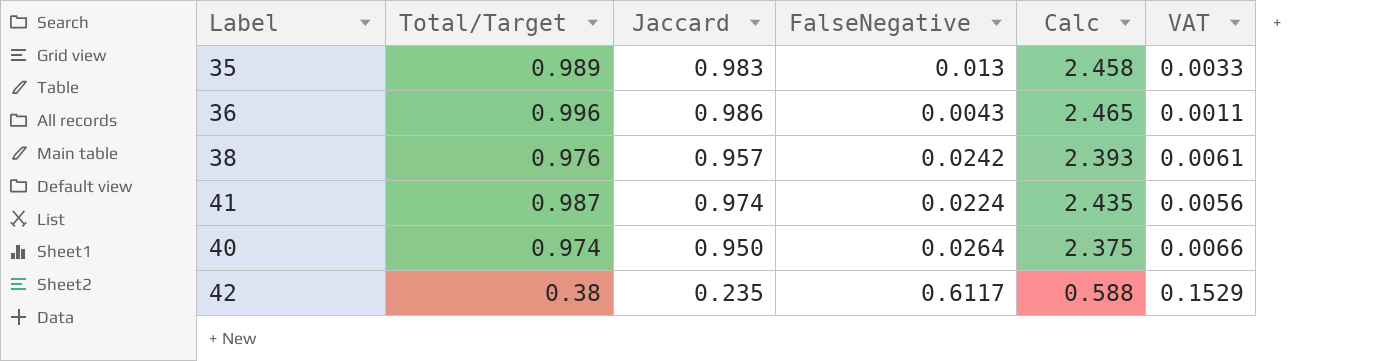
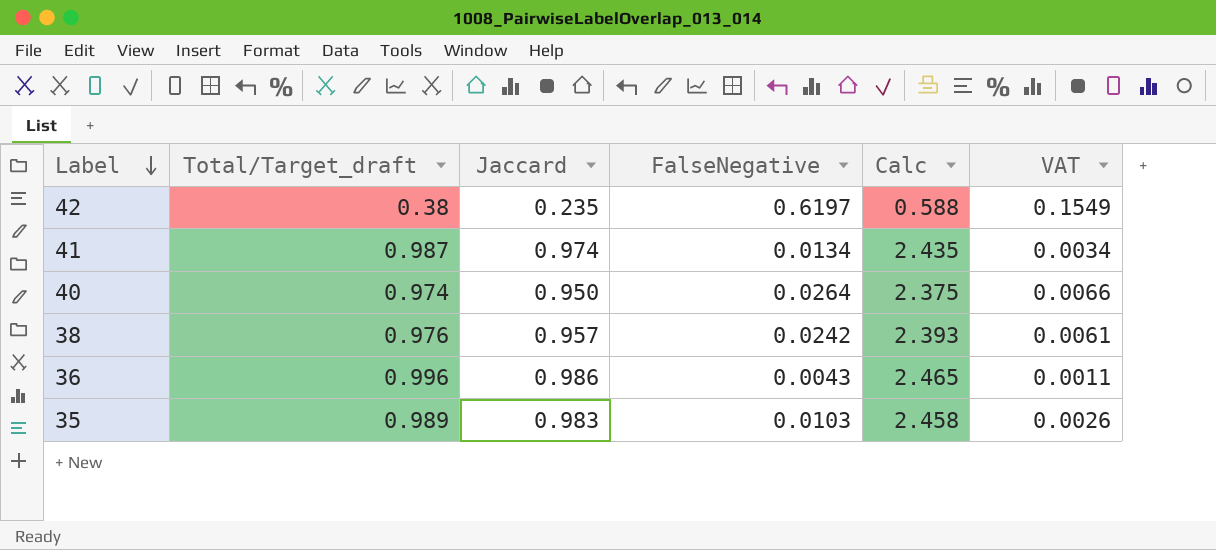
row order: none -> Label descending
column name: Total/Target -> Total/Target_draft
42 | FalseNegative: 0.6117 -> 0.6197
42 | VAT: 0.1529 -> 0.1549
41 | FalseNegative: 0.0224 -> 0.0134
41 | VAT: 0.0056 -> 0.0034
35 | FalseNegative: 0.013 -> 0.0103
35 | VAT: 0.0033 -> 0.0026

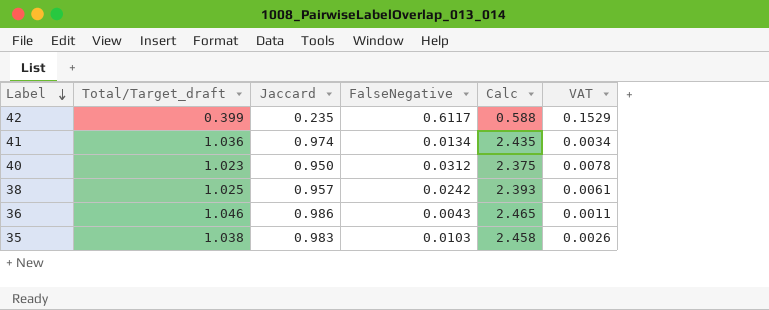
42 | Total/Target_draft: 0.38 -> 0.399
42 | FalseNegative: 0.6197 -> 0.6117
42 | VAT: 0.1549 -> 0.1529
41 | Total/Target_draft: 0.987 -> 1.036
40 | Total/Target_draft: 0.974 -> 1.023
40 | FalseNegative: 0.0264 -> 0.0312
40 | VAT: 0.0066 -> 0.0078
38 | Total/Target_draft: 0.976 -> 1.025
36 | Total/Target_draft: 0.996 -> 1.046
35 | Total/Target_draft: 0.989 -> 1.038

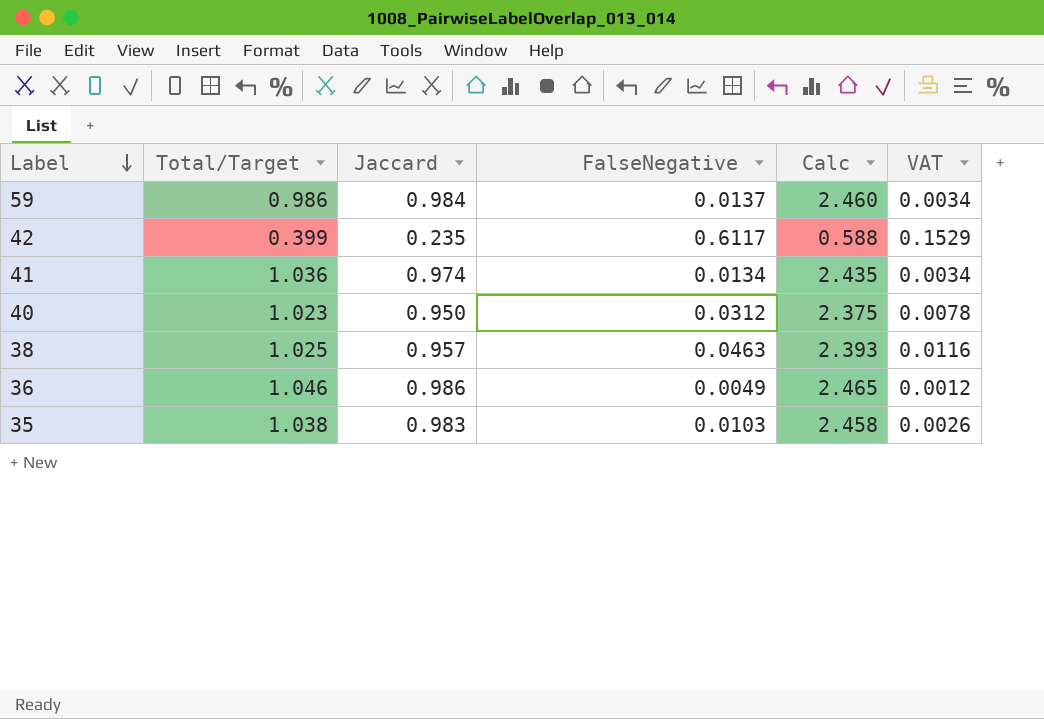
column name: Total/Target_draft -> Total/Target
row 59: none -> 0.986 | 0.984 | 0.0137 | 2.460 | 0.0034
38 | FalseNegative: 0.0242 -> 0.0463
38 | VAT: 0.0061 -> 0.0116
36 | FalseNegative: 0.0043 -> 0.0049
36 | VAT: 0.0011 -> 0.0012

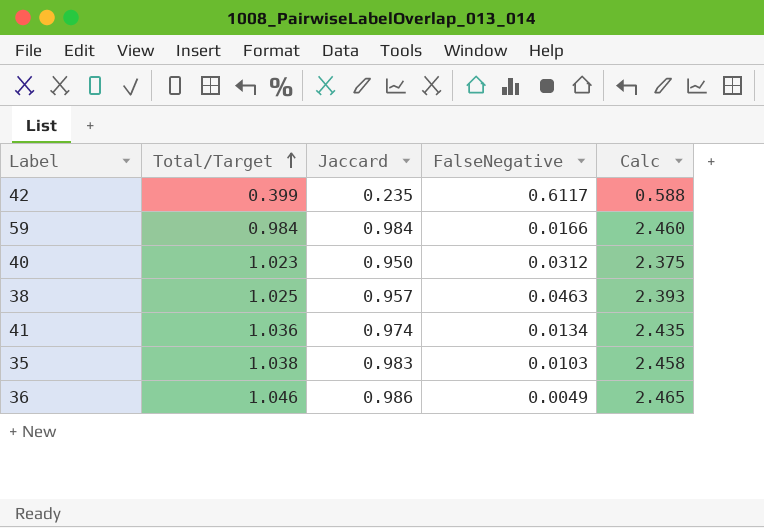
row order: Label descending -> Total/Target ascending
column VAT | formula: [FalseNegative] * 0.25 -> none
59 | Total/Target: 0.986 -> 0.984
59 | FalseNegative: 0.0137 -> 0.0166

